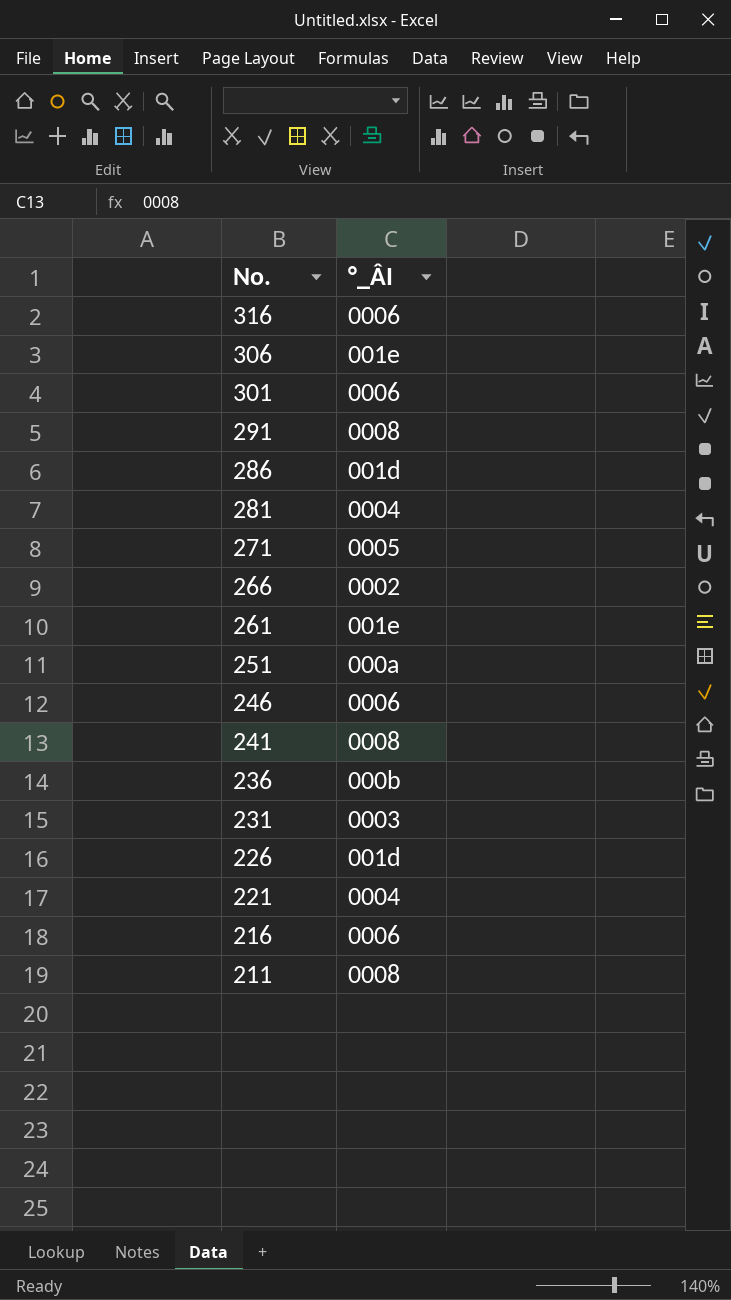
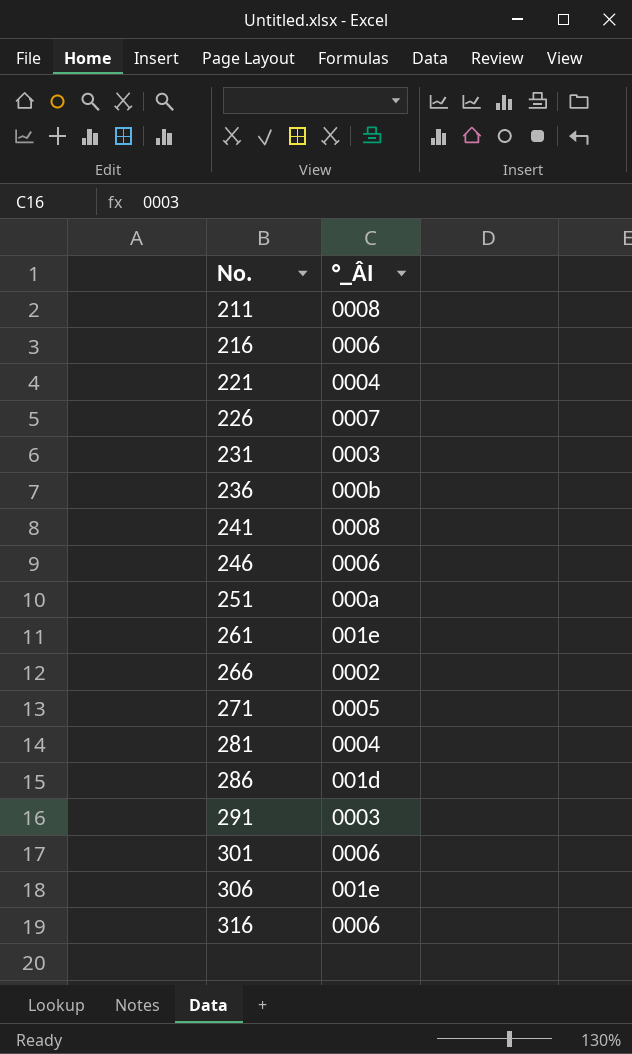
row order: No. descending -> No. ascending
226 | °_ÂI: 001d -> 0007
291 | °_ÂI: 0008 -> 0003

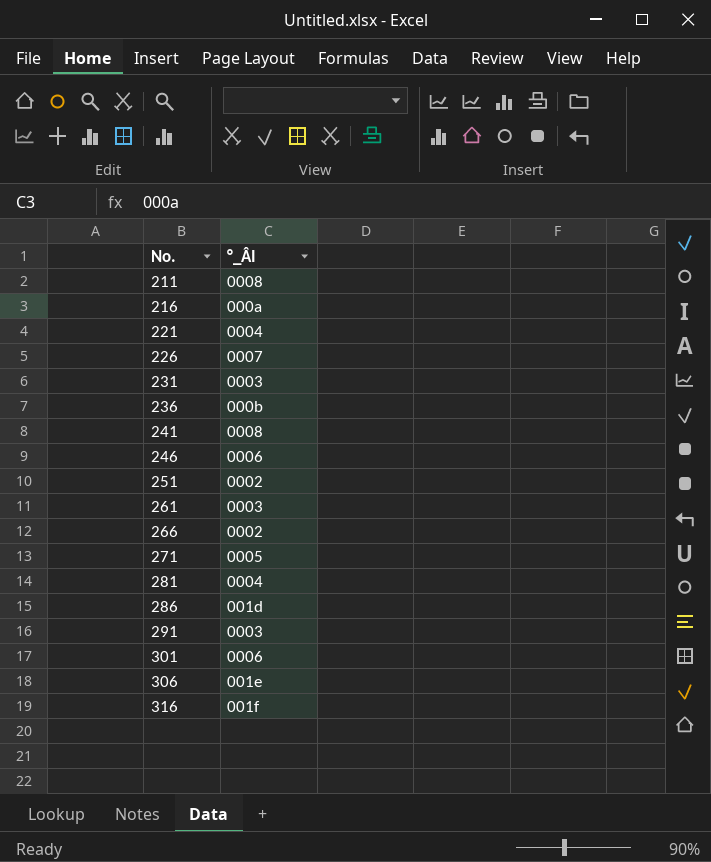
216 | °_ÂI: 0006 -> 000a
251 | °_ÂI: 000a -> 0002
261 | °_ÂI: 001e -> 0003
316 | °_ÂI: 0006 -> 001f

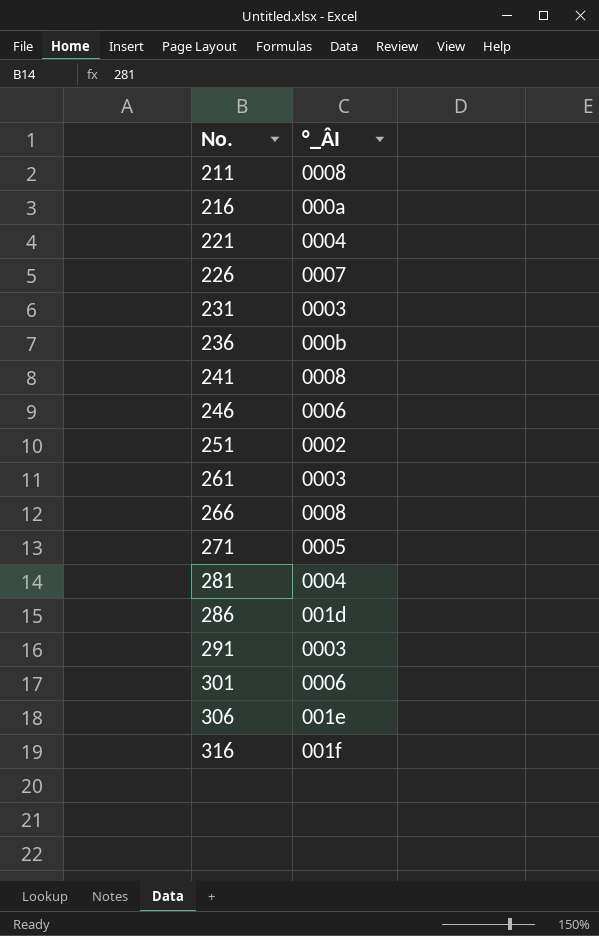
266 | °_ÂI: 0002 -> 0008

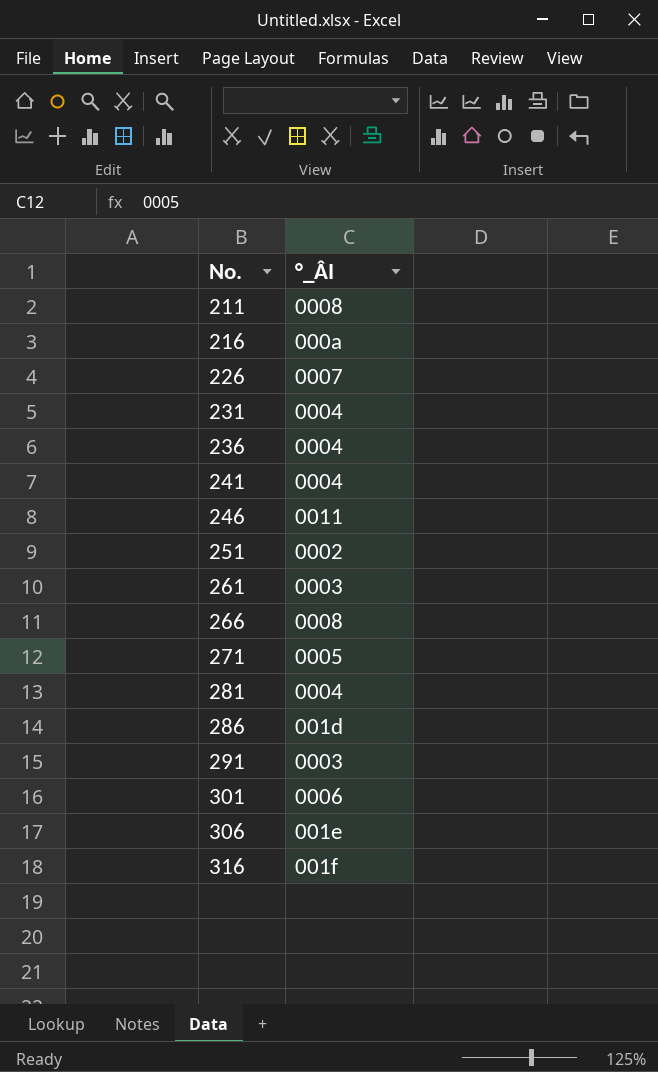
row 221: 0004 -> none
231 | °_ÂI: 0003 -> 0004
236 | °_ÂI: 000b -> 0004
241 | °_ÂI: 0008 -> 0004
246 | °_ÂI: 0006 -> 0011

